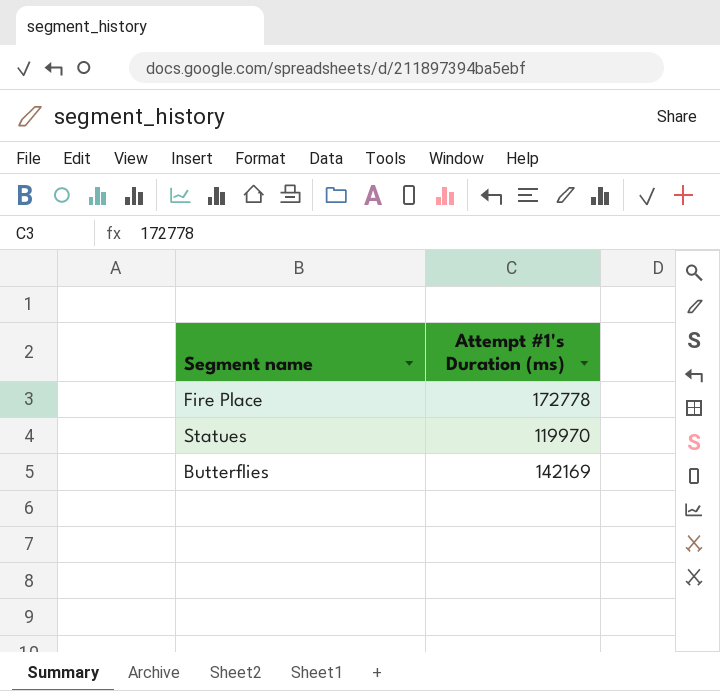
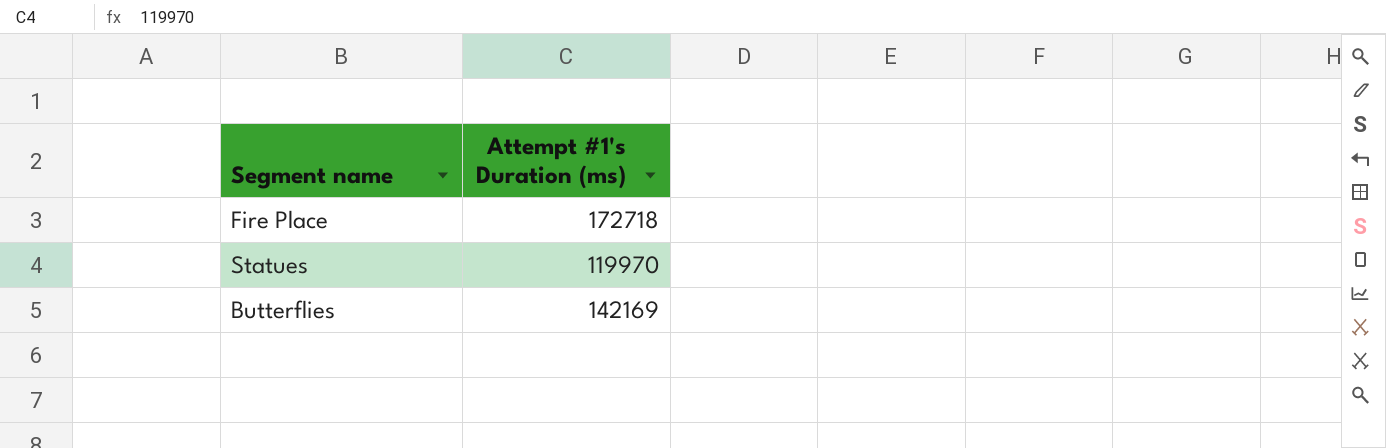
Fire Place | Attempt #1's Duration (ms): 172778 -> 172718

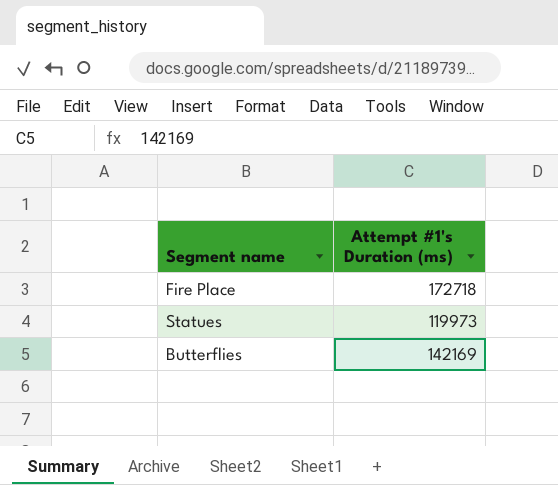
Statues | Attempt #1's Duration (ms): 119970 -> 119973

